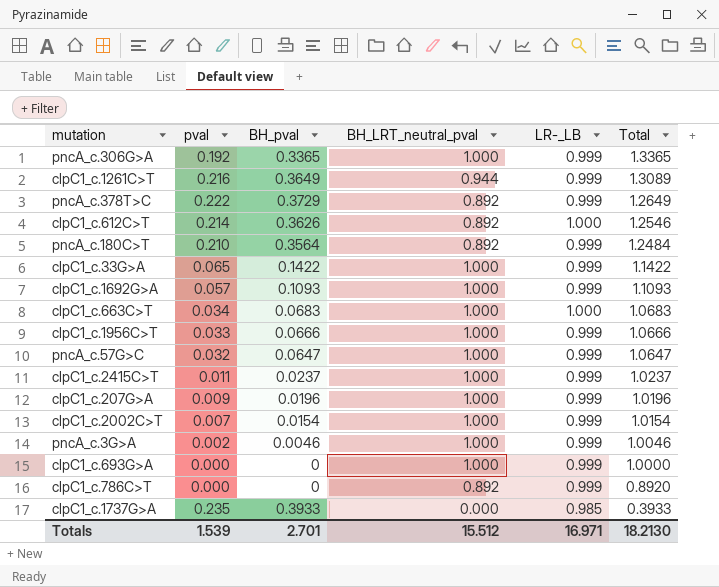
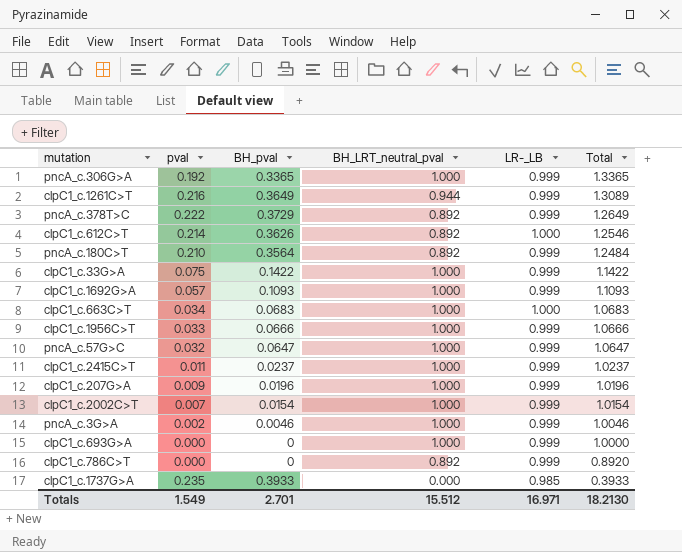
clpC1_c.33G>A | pval: 0.065 -> 0.075
Totals | pval: 1.539 -> 1.549

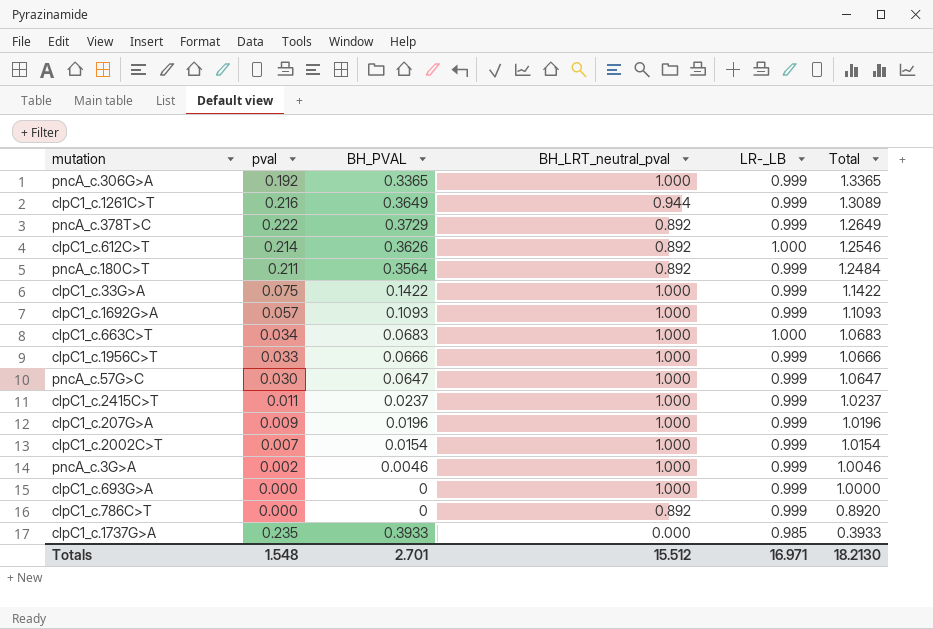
column name: BH_pval -> BH_PVAL
pncA_c.180C>T | pval: 0.210 -> 0.211
pncA_c.57G>C | pval: 0.032 -> 0.030
Totals | pval: 1.549 -> 1.548

